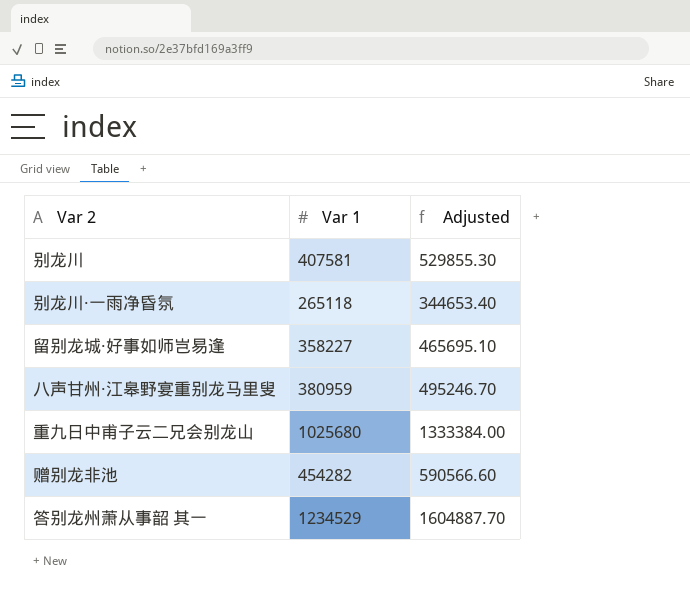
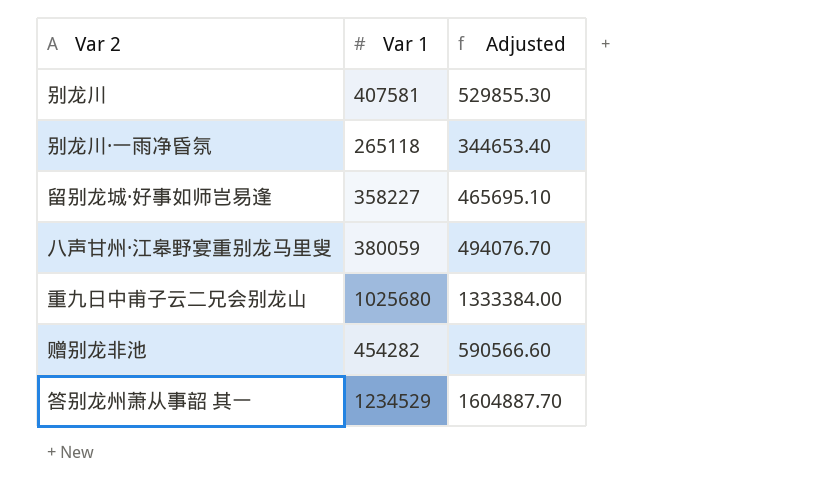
八声甘州·江皋野宴重别龙马里叟 | Var 1: 380959 -> 380059
八声甘州·江皋野宴重别龙马里叟 | Adjusted: 495246.70 -> 494076.70

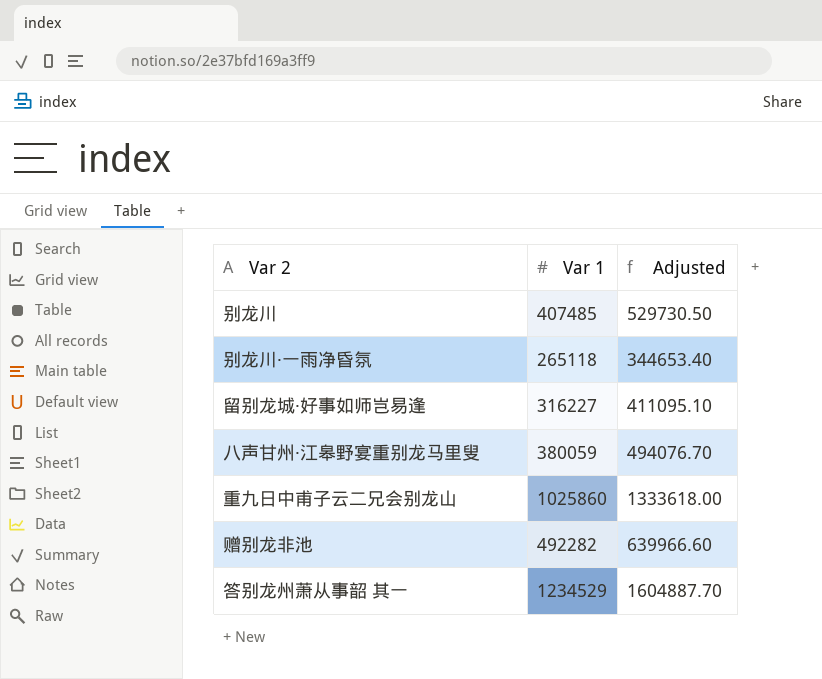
别龙川 | Var 1: 407581 -> 407485
别龙川 | Adjusted: 529855.30 -> 529730.50
留别龙城·好事如师岂易逢 | Var 1: 358227 -> 316227
留别龙城·好事如师岂易逢 | Adjusted: 465695.10 -> 411095.10
重九日中甫子云二兄会别龙山 | Var 1: 1025680 -> 1025860
重九日中甫子云二兄会别龙山 | Adjusted: 1333384.00 -> 1333618.00
赠别龙非池 | Var 1: 454282 -> 492282
赠别龙非池 | Adjusted: 590566.60 -> 639966.60

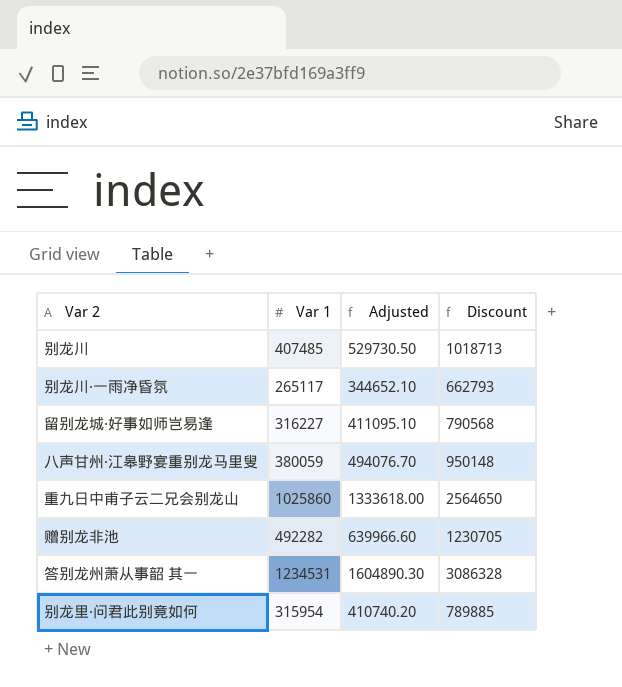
column Discount | formula: none -> [Var 1] * 2.5
别龙川·一雨净昏氛 | Var 1: 265118 -> 265117
别龙川·一雨净昏氛 | Adjusted: 344653.40 -> 344652.10
答别龙州萧从事韶 其一 | Var 1: 1234529 -> 1234531
答别龙州萧从事韶 其一 | Adjusted: 1604887.70 -> 1604890.30
row 别龙里·问君此别竟如何: none -> 315954 | 410740.20 | 789885

